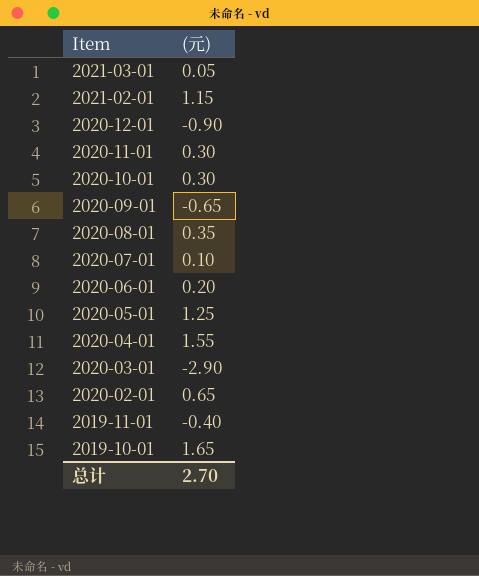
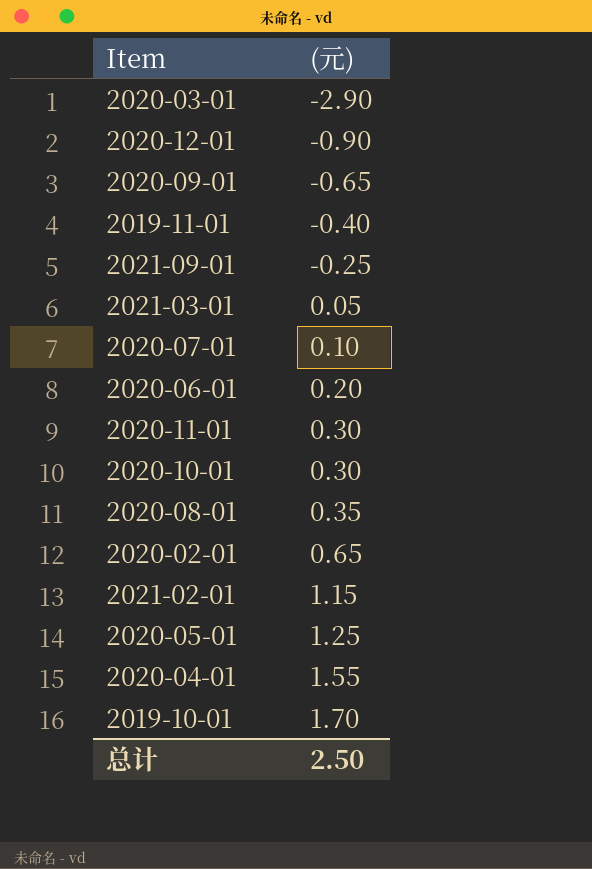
row order: Item descending -> (元) ascending
row 2021-09-01: none -> -0.25
2019-10-01 | (元): 1.65 -> 1.70
总计 | (元): 2.70 -> 2.50

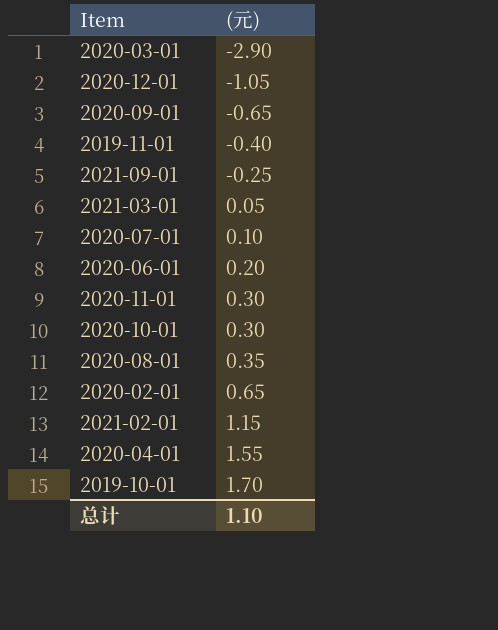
row 2020-05-01: 1.25 -> none
2020-12-01 | (元): -0.90 -> -1.05
总计 | (元): 2.50 -> 1.10

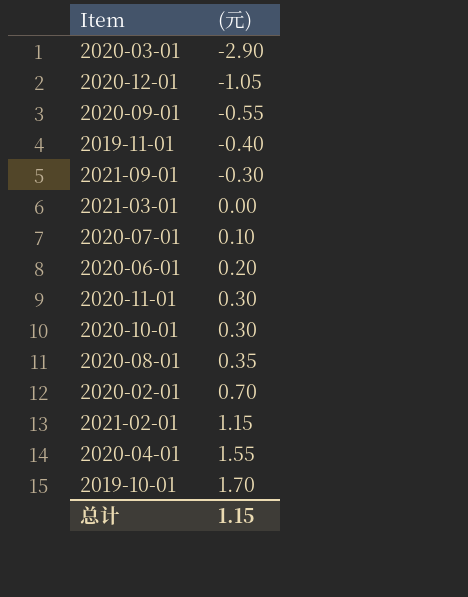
2020-09-01 | (元): -0.65 -> -0.55
2021-09-01 | (元): -0.25 -> -0.30
2021-03-01 | (元): 0.05 -> 0.00
2020-02-01 | (元): 0.65 -> 0.70
总计 | (元): 1.10 -> 1.15

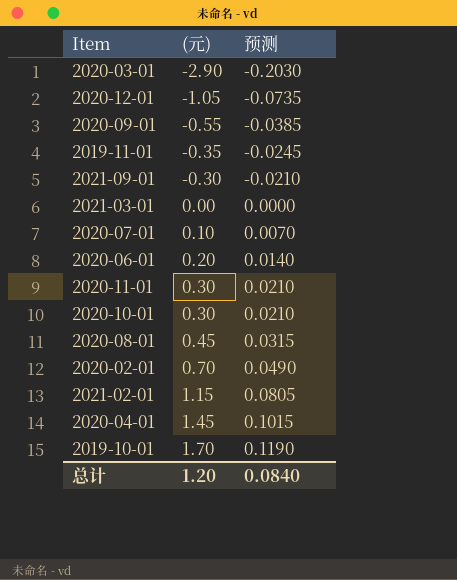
column 预测 | formula: none -> [(元)] * 0.07
2019-11-01 | (元): -0.40 -> -0.35
2020-08-01 | (元): 0.35 -> 0.45
2020-04-01 | (元): 1.55 -> 1.45
总计 | (元): 1.15 -> 1.20

